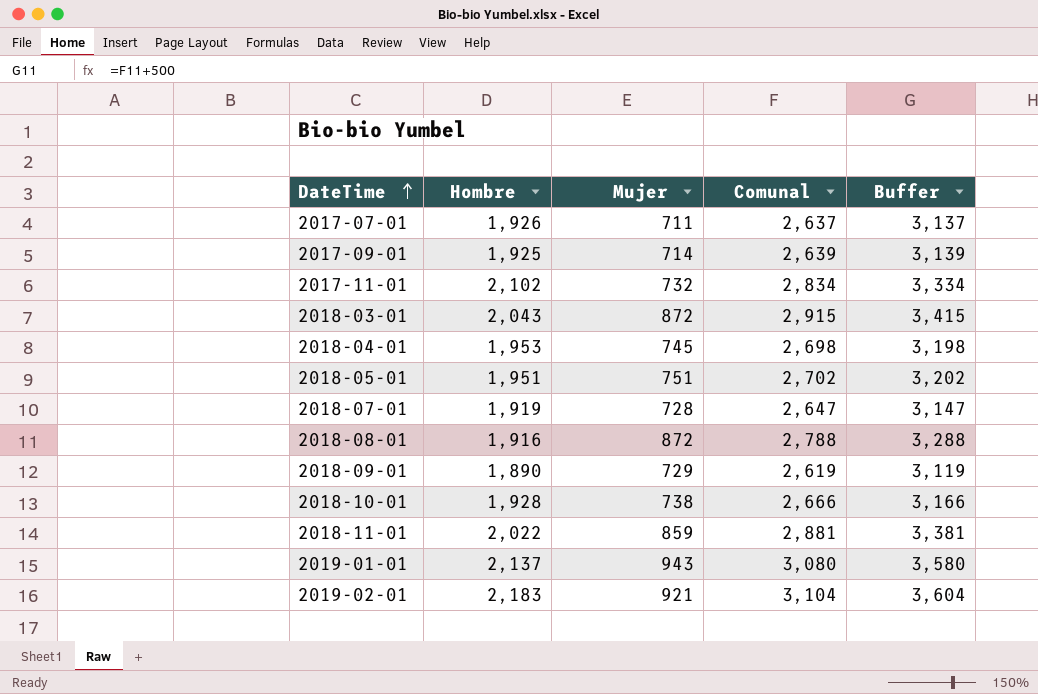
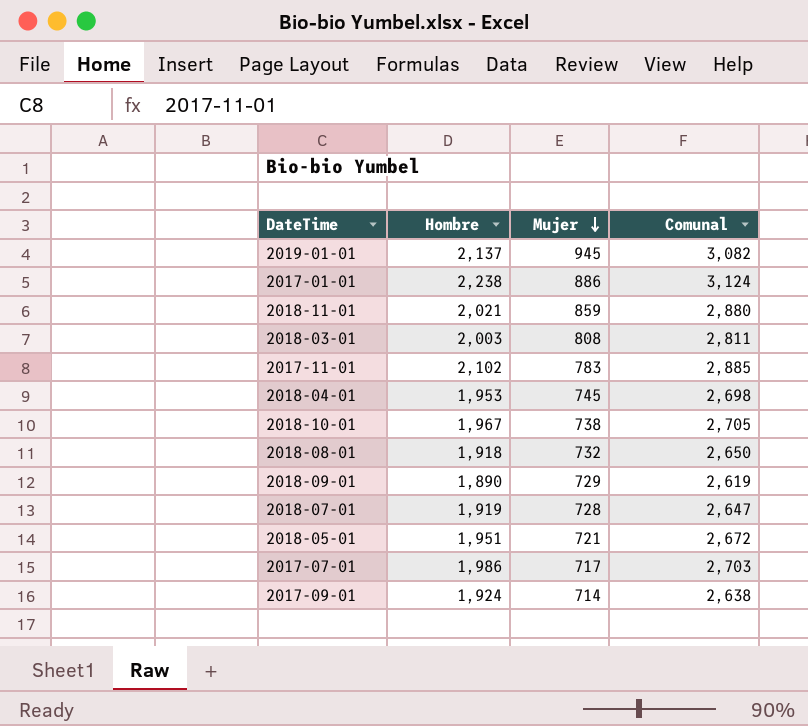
row order: DateTime ascending -> Mujer descending
column Buffer | formula: [Comunal] + 500 -> none
row 2019-02-01: 2,183 | 921 | 3,104 | 3,604 -> none
2019-01-01 | Mujer: 943 -> 945
2019-01-01 | Comunal: 3,080 -> 3,082
row 2017-01-01: none -> 2,238 | 886 | 3,124
2018-11-01 | Hombre: 2,022 -> 2,021
2018-11-01 | Comunal: 2,881 -> 2,880
2018-03-01 | Hombre: 2,043 -> 2,003
2018-03-01 | Mujer: 872 -> 808
2018-03-01 | Comunal: 2,915 -> 2,811
2017-11-01 | Mujer: 732 -> 783
2017-11-01 | Comunal: 2,834 -> 2,885
2018-10-01 | Hombre: 1,928 -> 1,967
2018-10-01 | Comunal: 2,666 -> 2,705
2018-08-01 | Hombre: 1,916 -> 1,918
2018-08-01 | Mujer: 872 -> 732
2018-08-01 | Comunal: 2,788 -> 2,650
2018-05-01 | Mujer: 751 -> 721
2018-05-01 | Comunal: 2,702 -> 2,672
2017-07-01 | Hombre: 1,926 -> 1,986
2017-07-01 | Mujer: 711 -> 717
2017-07-01 | Comunal: 2,637 -> 2,703
2017-09-01 | Hombre: 1,925 -> 1,924
2017-09-01 | Comunal: 2,639 -> 2,638

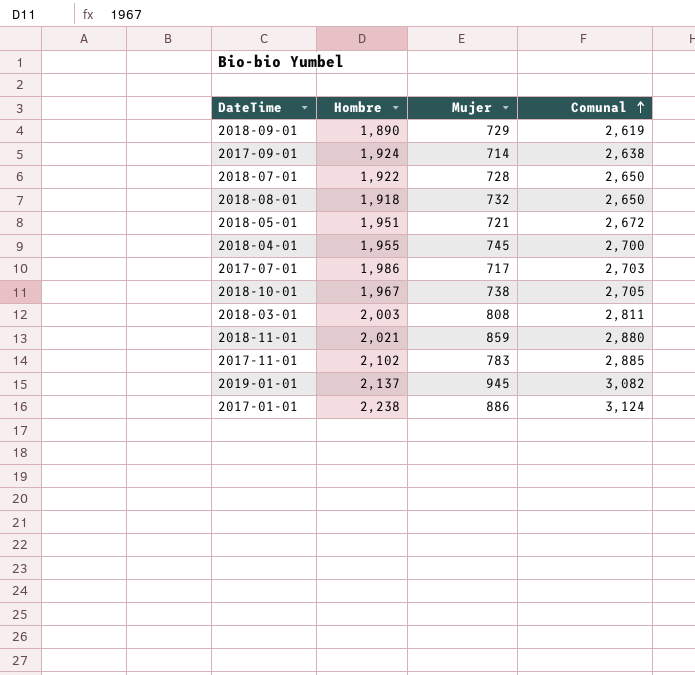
row order: Mujer descending -> Comunal ascending
2018-07-01 | Hombre: 1,919 -> 1,922
2018-07-01 | Comunal: 2,647 -> 2,650
2018-04-01 | Hombre: 1,953 -> 1,955
2018-04-01 | Comunal: 2,698 -> 2,700

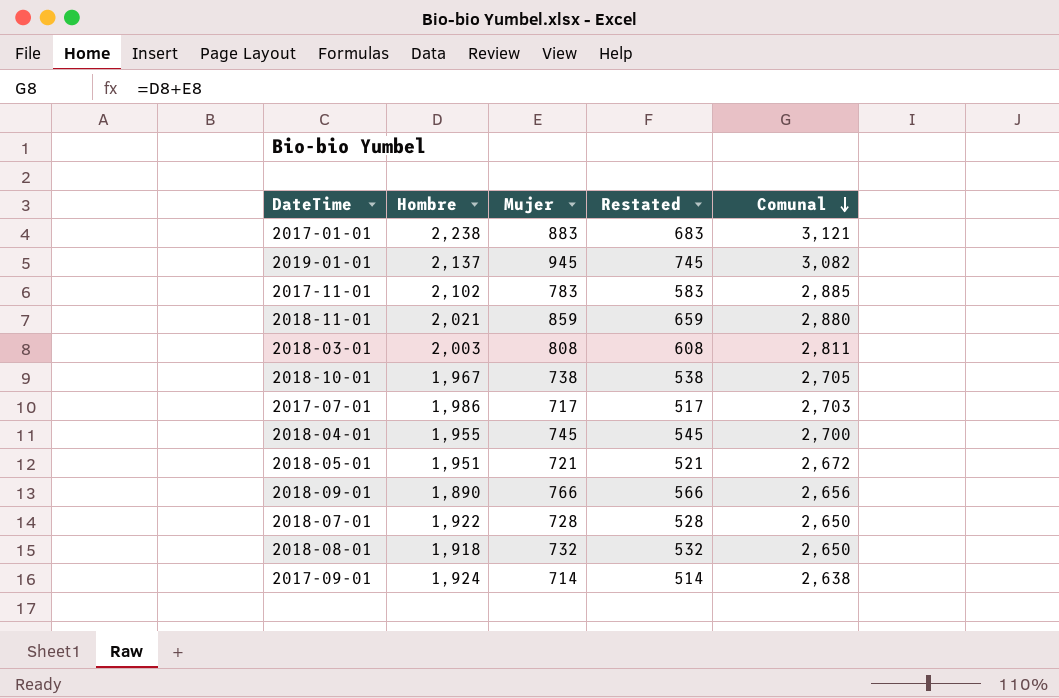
row order: Comunal ascending -> Comunal descending
column Restated | formula: none -> [Mujer] - 200
2017-01-01 | Mujer: 886 -> 883
2017-01-01 | Comunal: 3,124 -> 3,121
2018-09-01 | Mujer: 729 -> 766
2018-09-01 | Comunal: 2,619 -> 2,656

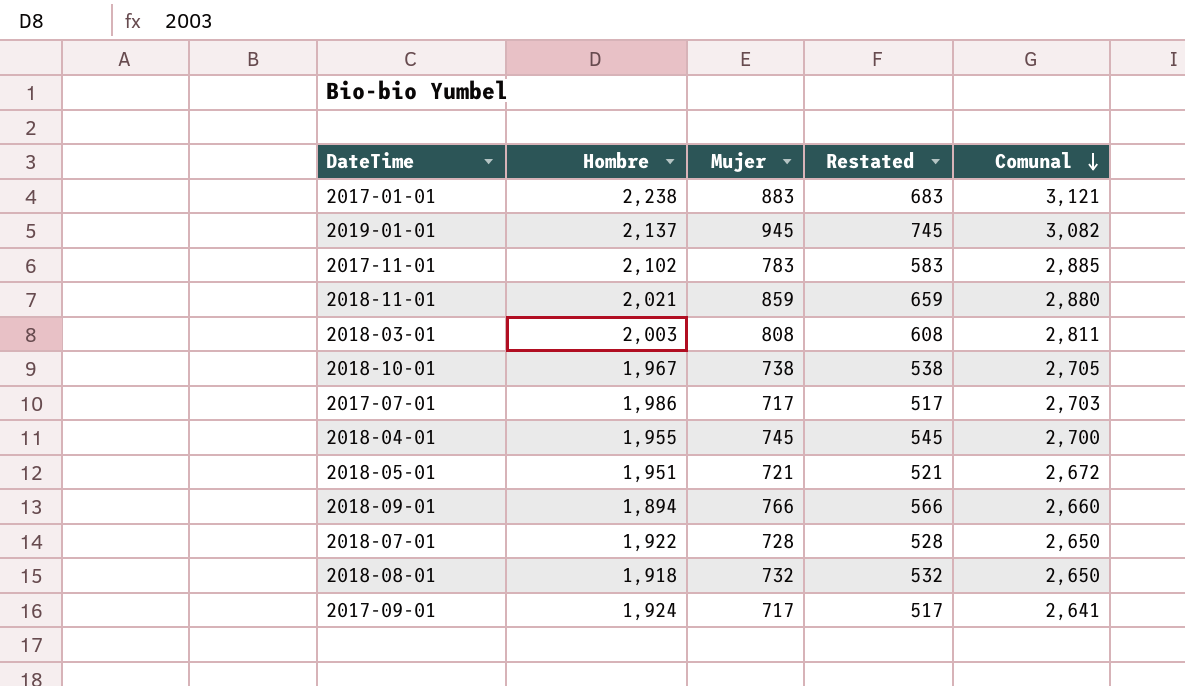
2018-09-01 | Hombre: 1,890 -> 1,894
2018-09-01 | Comunal: 2,656 -> 2,660
2017-09-01 | Mujer: 714 -> 717
2017-09-01 | Restated: 514 -> 517
2017-09-01 | Comunal: 2,638 -> 2,641

